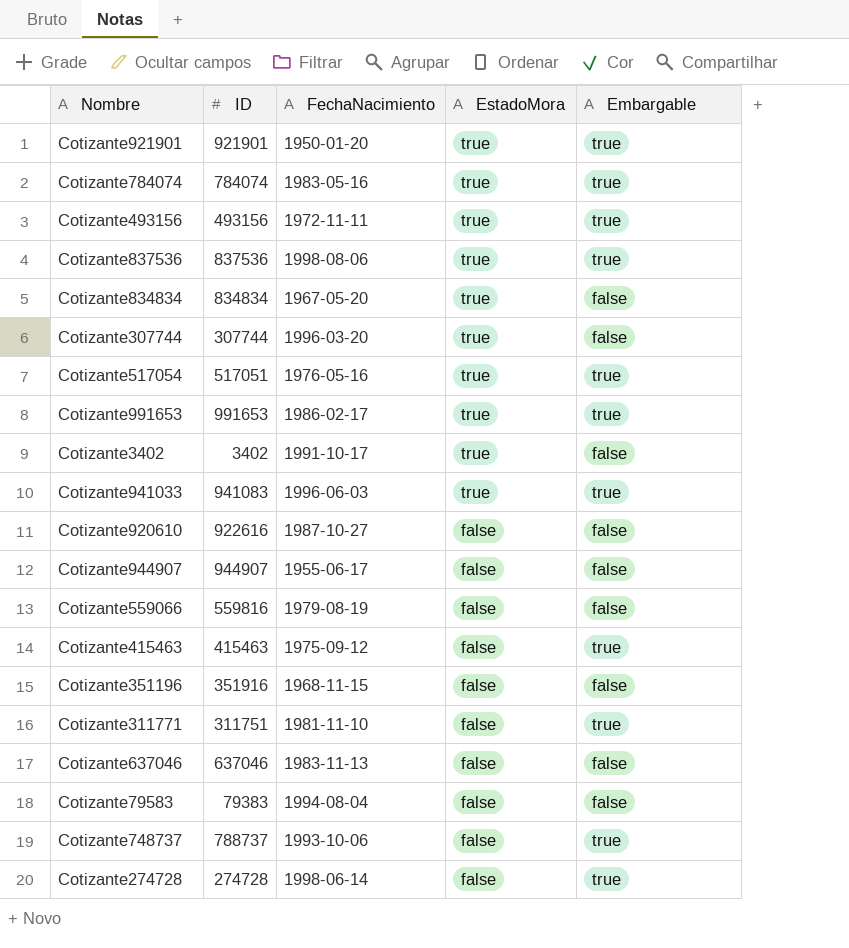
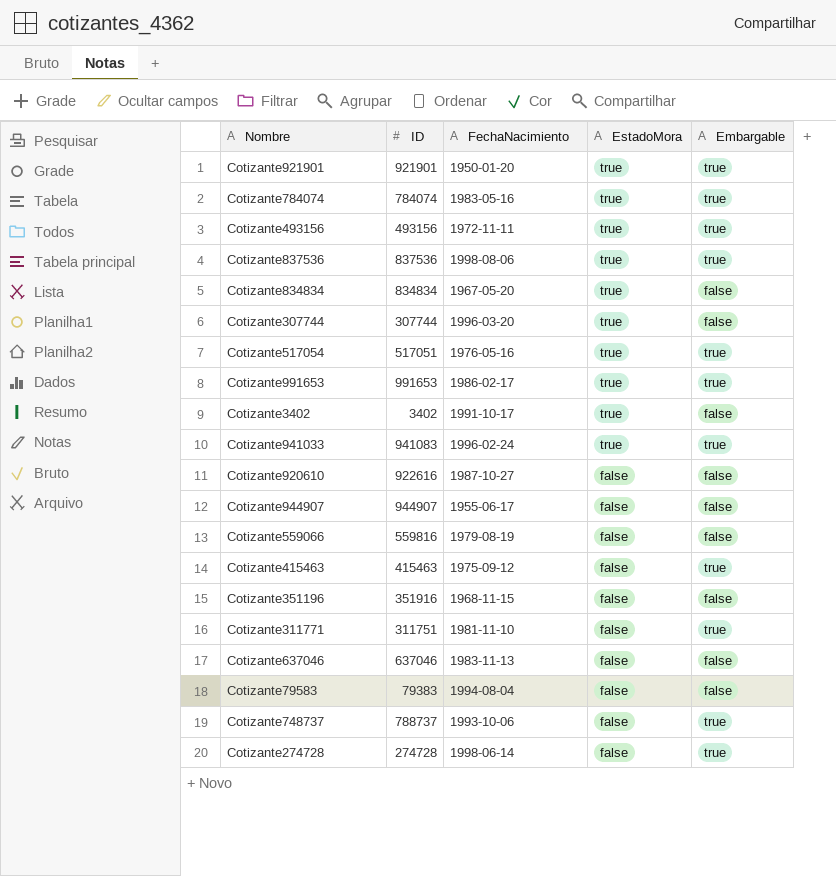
Cotizante941033 | FechaNacimiento: 1996-06-03 -> 1996-02-24

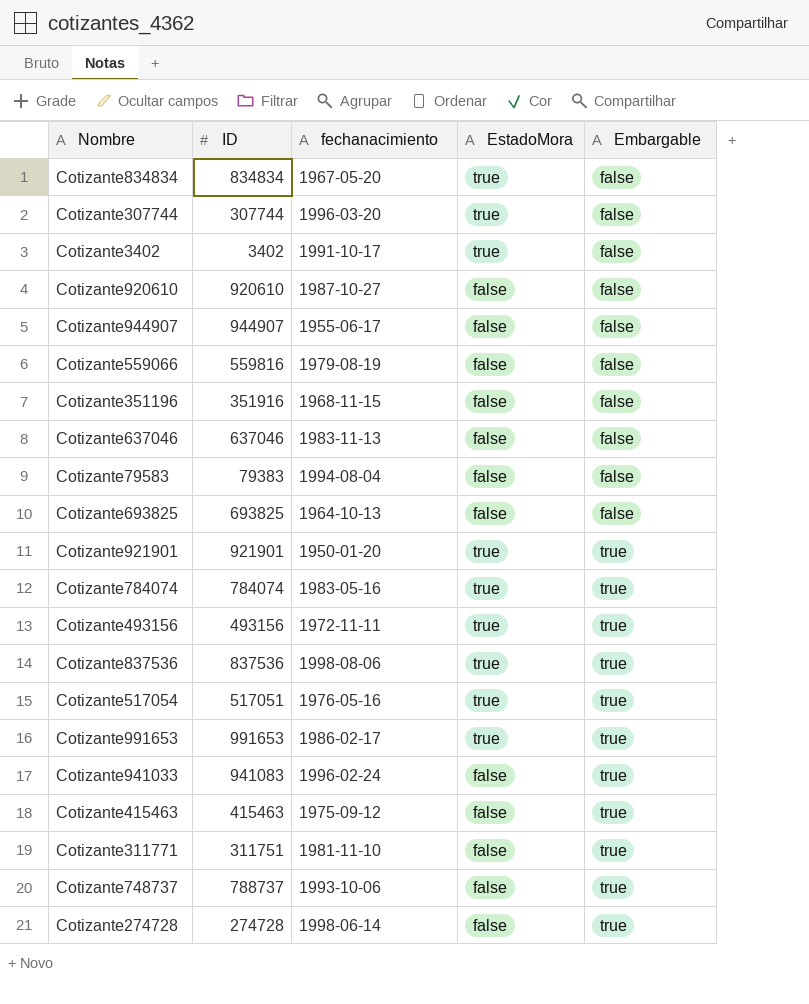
row order: EstadoMora descending -> Embargable ascending
column name: FechaNacimiento -> fechanacimiento
Cotizante920610 | ID: 922616 -> 920610
row Cotizante693825: none -> 693825 | 1964-10-13 | false | false
Cotizante941033 | EstadoMora: true -> false

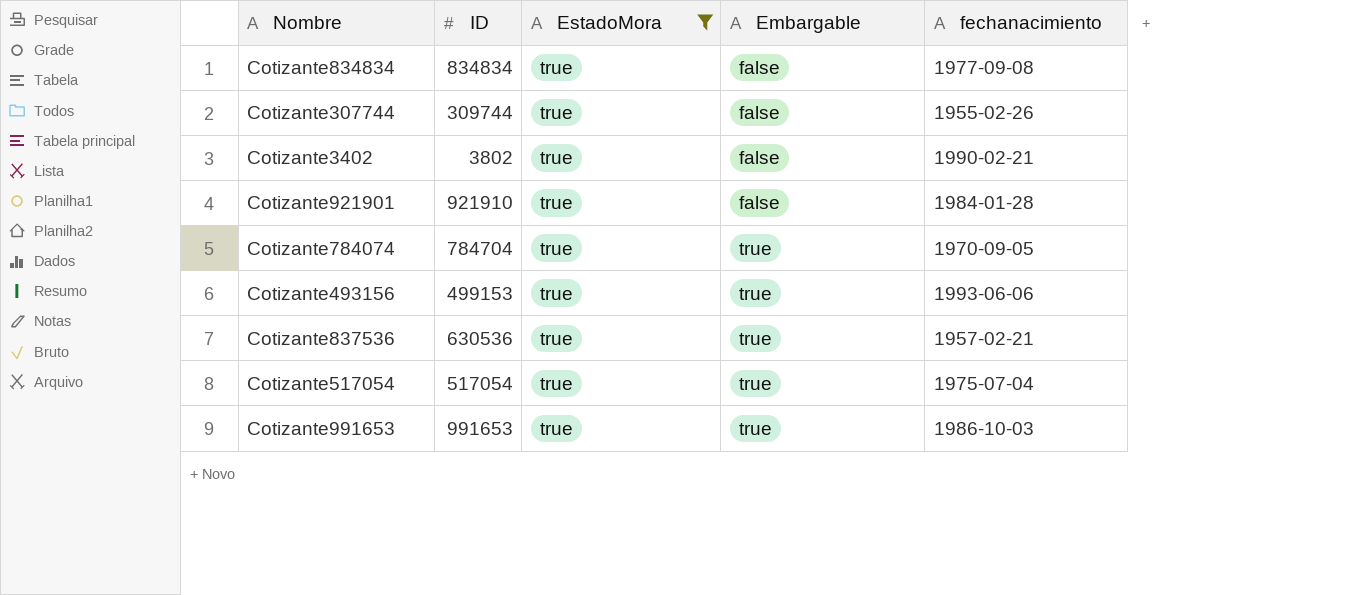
filter: none -> EstadoMora = true
column fechanacimiento | position: 3 -> 5
Cotizante834834 | fechanacimiento: 1967-05-20 -> 1977-09-08
Cotizante307744 | ID: 307744 -> 309744
Cotizante307744 | fechanacimiento: 1996-03-20 -> 1955-02-26
Cotizante3402 | ID: 3402 -> 3802
Cotizante3402 | fechanacimiento: 1991-10-17 -> 1990-02-21
Cotizante921901 | ID: 921901 -> 921910
Cotizante921901 | Embargable: true -> false
Cotizante921901 | fechanacimiento: 1950-01-20 -> 1984-01-28
Cotizante784074 | ID: 784074 -> 784704
Cotizante784074 | fechanacimiento: 1983-05-16 -> 1970-09-05
Cotizante493156 | ID: 493156 -> 499153
Cotizante493156 | fechanacimiento: 1972-11-11 -> 1993-06-06
Cotizante837536 | ID: 837536 -> 630536
Cotizante837536 | fechanacimiento: 1998-08-06 -> 1957-02-21
Cotizante517054 | ID: 517051 -> 517054
Cotizante517054 | fechanacimiento: 1976-05-16 -> 1975-07-04
Cotizante991653 | fechanacimiento: 1986-02-17 -> 1986-10-03

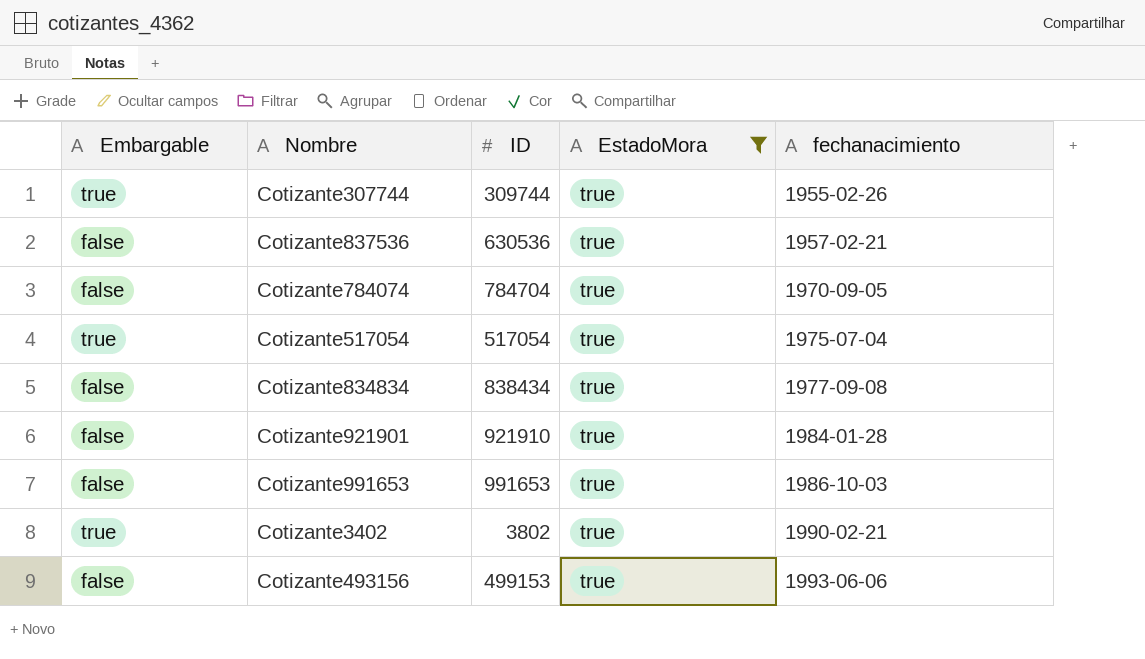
row order: Embargable ascending -> fechanacimiento ascending
column Embargable | position: 4 -> 1
Cotizante307744 | Embargable: false -> true
Cotizante837536 | Embargable: true -> false
Cotizante784074 | Embargable: true -> false
Cotizante834834 | ID: 834834 -> 838434
Cotizante991653 | Embargable: true -> false
Cotizante3402 | Embargable: false -> true
Cotizante493156 | Embargable: true -> false

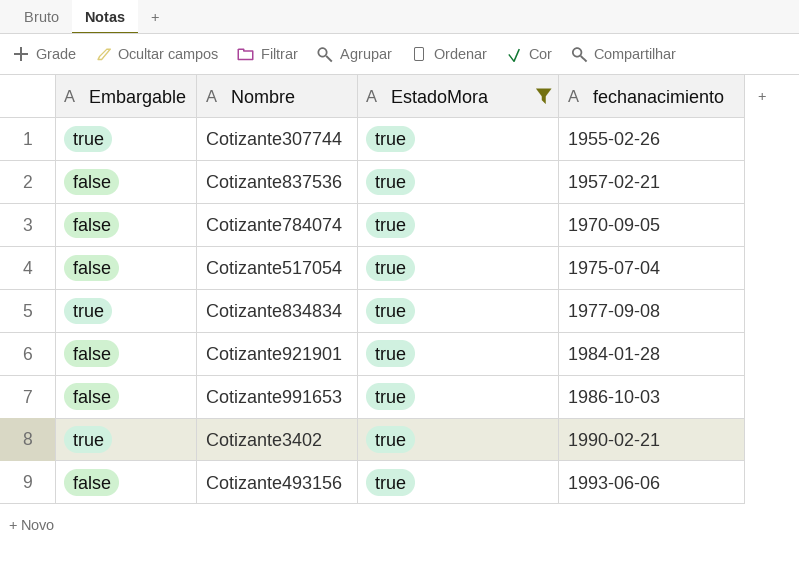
column ID | position: 3 -> none
Cotizante517054 | Embargable: true -> false
Cotizante834834 | Embargable: false -> true

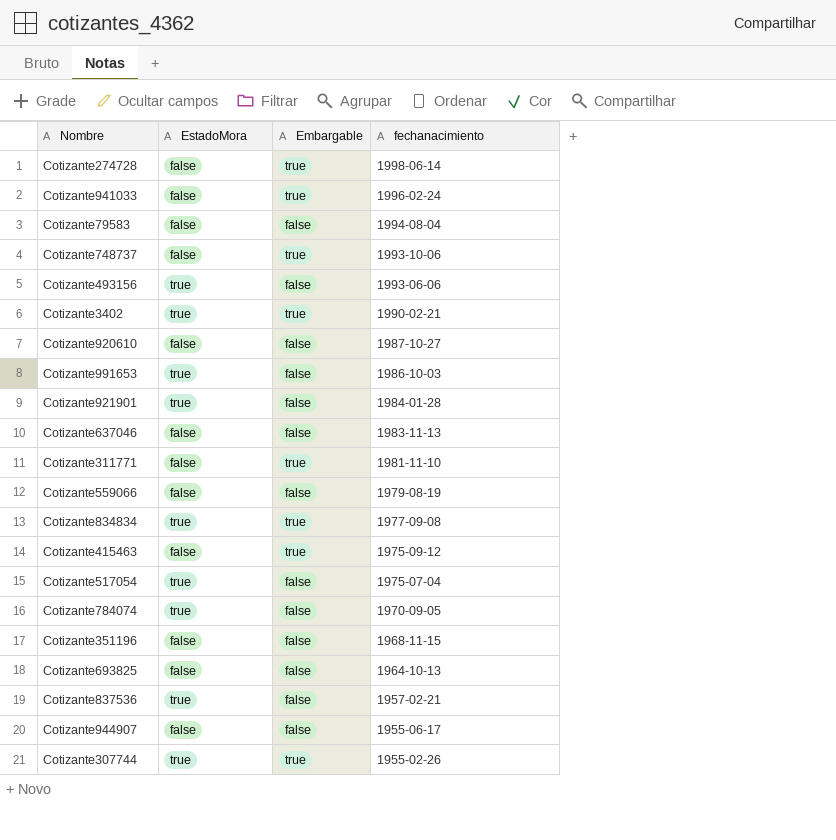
filter: EstadoMora = true -> none
row order: fechanacimiento ascending -> fechanacimiento descending
column Embargable | position: 1 -> 3

